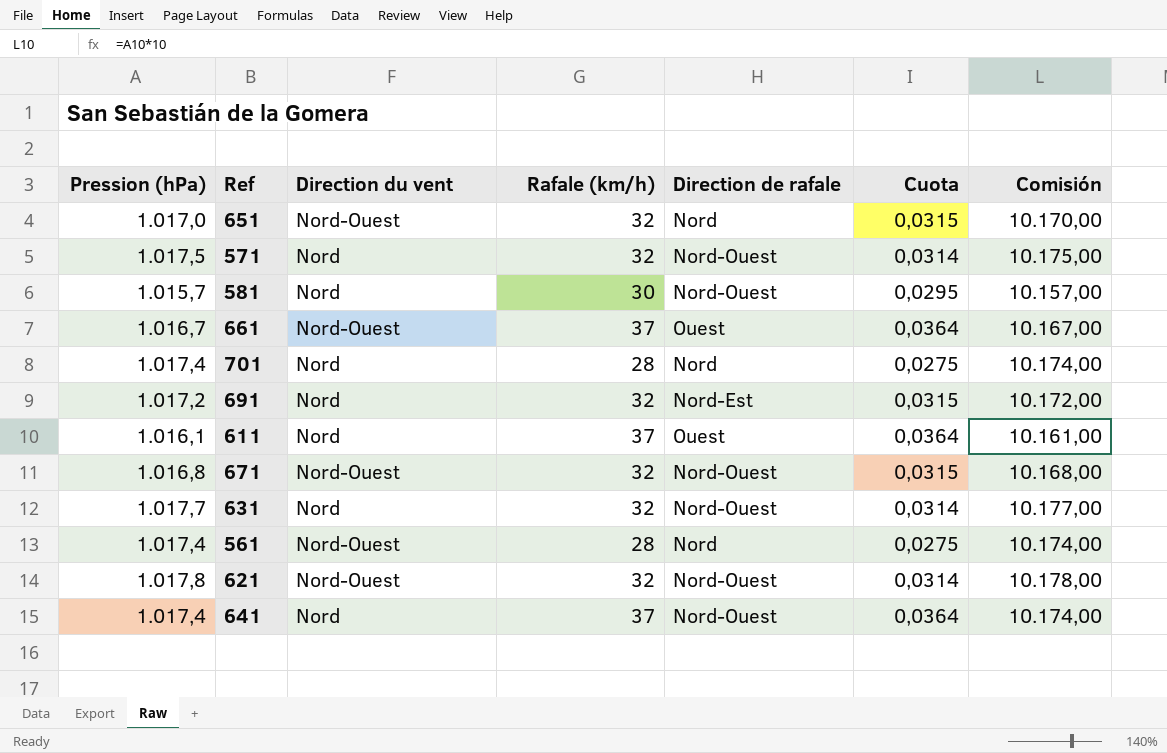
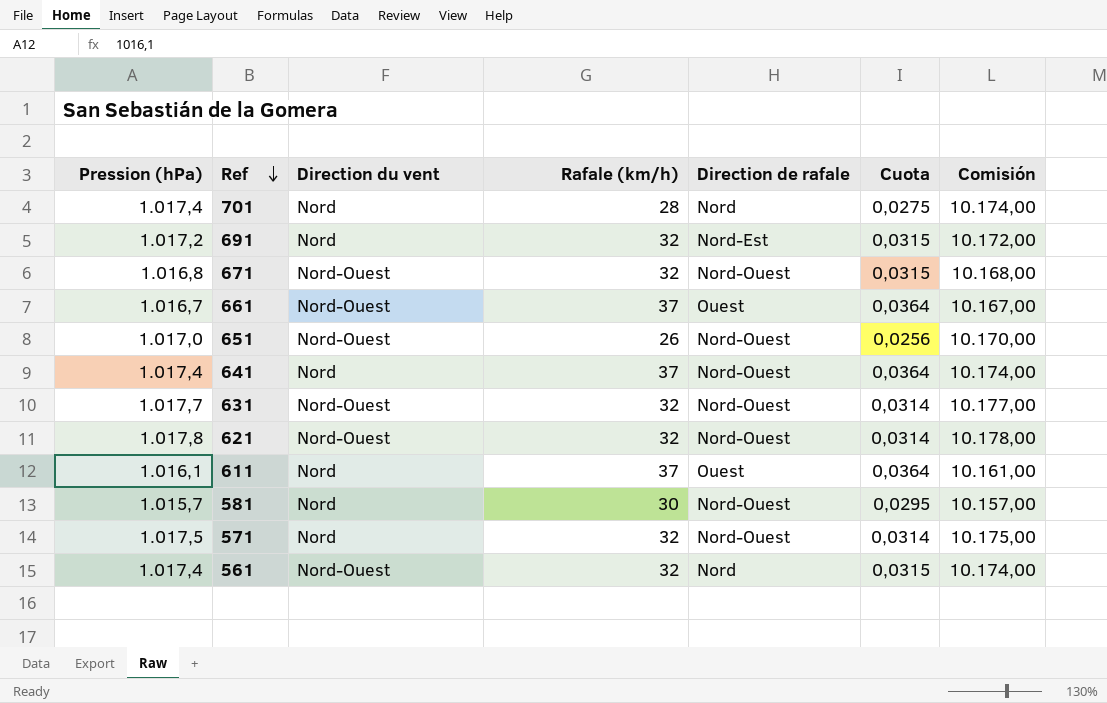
row order: none -> Ref descending
651 | Rafale (km/h): 32 -> 26
651 | Direction de rafale: Nord -> Nord-Ouest
651 | Cuota: 0,0315 -> 0,0256
631 | Direction du vent: Nord -> Nord-Ouest
561 | Rafale (km/h): 28 -> 32
561 | Cuota: 0,0275 -> 0,0315

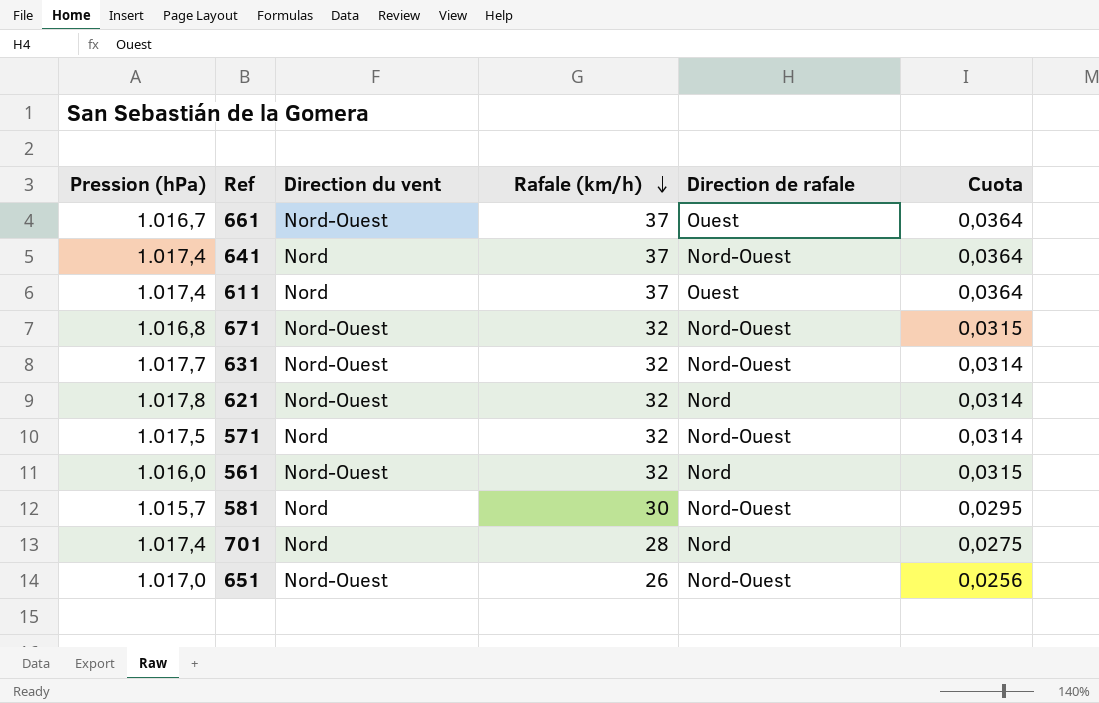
row order: Ref descending -> Rafale (km/h) descending
column Comisión | formula: [Pression (hPa)] * 10 -> none
row 691: 1.017,2 | Nord | 32 | Nord-Est | 0,0315 | 10.172,00 -> none
611 | Pression (hPa): 1.016,1 -> 1.017,4
621 | Direction de rafale: Nord-Ouest -> Nord
561 | Pression (hPa): 1.017,4 -> 1.016,0

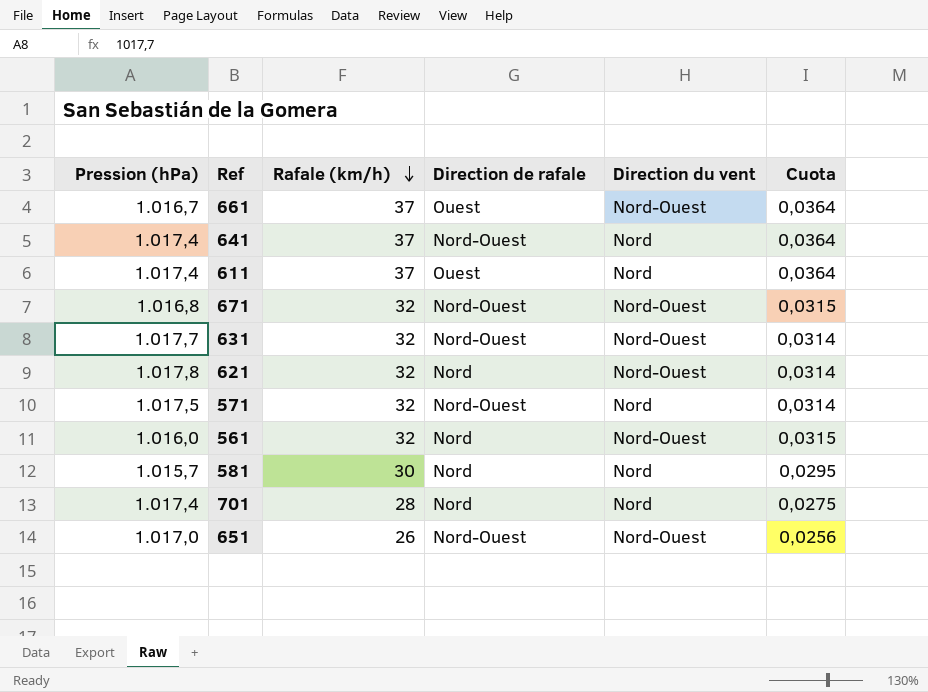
column Direction du vent | position: 3 -> 5
581 | Direction de rafale: Nord-Ouest -> Nord

